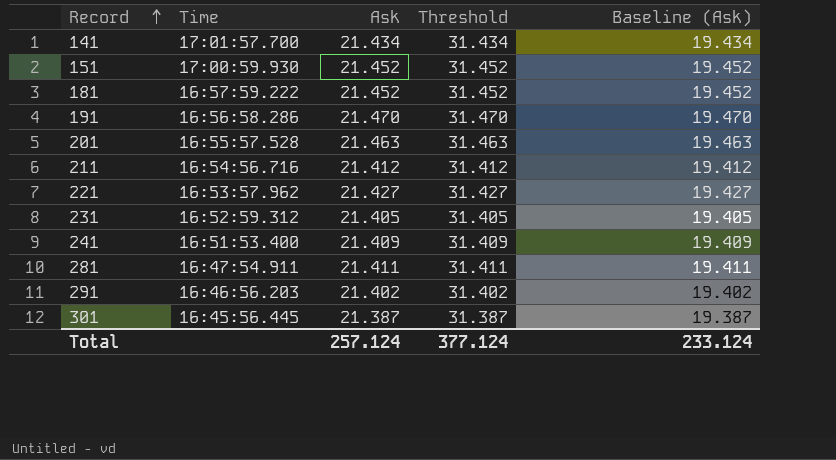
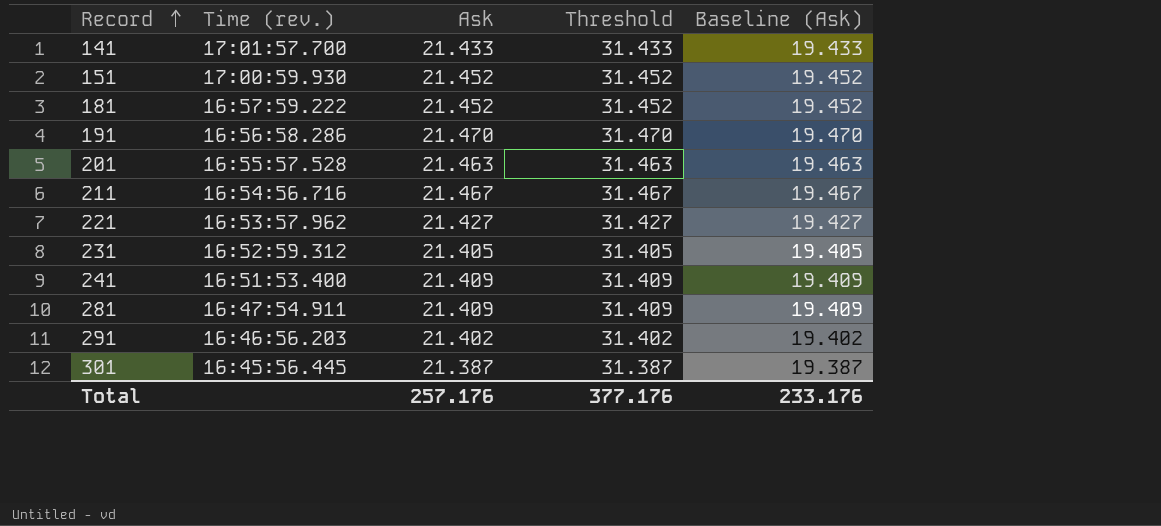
column name: Time -> Time (rev.)
141 | Ask: 21.434 -> 21.433
141 | Threshold: 31.434 -> 31.433
141 | Baseline (Ask): 19.434 -> 19.433
211 | Ask: 21.412 -> 21.467
211 | Threshold: 31.412 -> 31.467
211 | Baseline (Ask): 19.412 -> 19.467
281 | Ask: 21.411 -> 21.409
281 | Threshold: 31.411 -> 31.409
281 | Baseline (Ask): 19.411 -> 19.409
Total | Ask: 257.124 -> 257.176
Total | Threshold: 377.124 -> 377.176
Total | Baseline (Ask): 233.124 -> 233.176

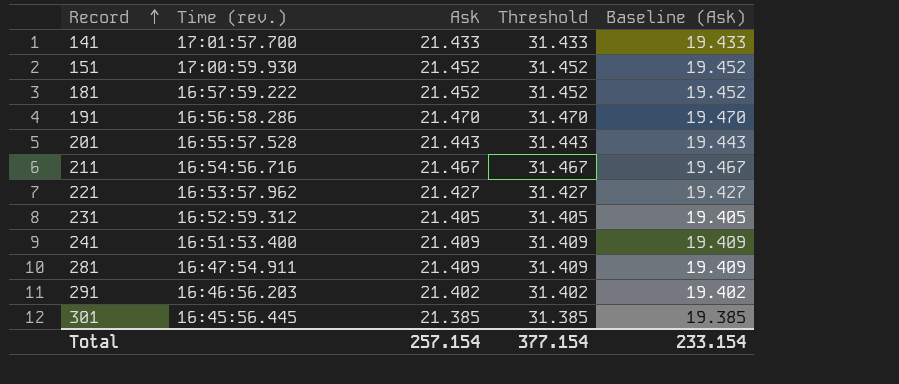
201 | Ask: 21.463 -> 21.443
201 | Threshold: 31.463 -> 31.443
201 | Baseline (Ask): 19.463 -> 19.443
301 | Ask: 21.387 -> 21.385
301 | Threshold: 31.387 -> 31.385
301 | Baseline (Ask): 19.387 -> 19.385
Total | Ask: 257.176 -> 257.154
Total | Threshold: 377.176 -> 377.154
Total | Baseline (Ask): 233.176 -> 233.154

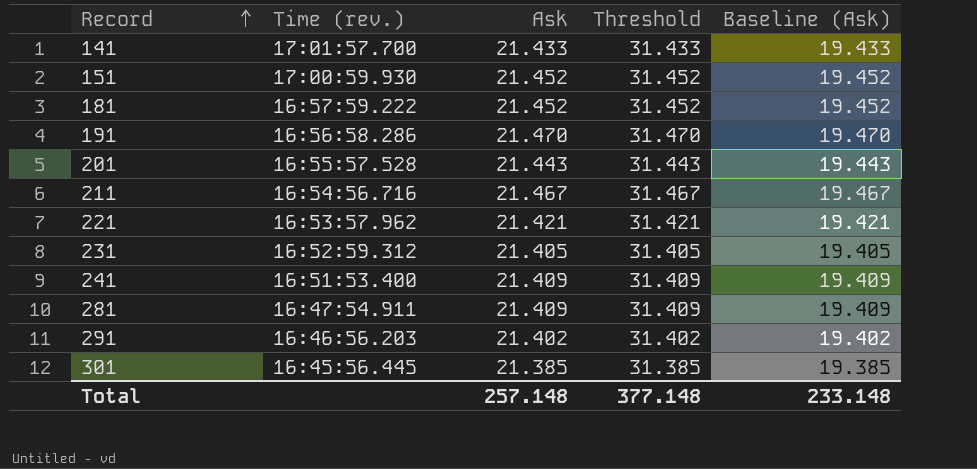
221 | Ask: 21.427 -> 21.421
221 | Threshold: 31.427 -> 31.421
221 | Baseline (Ask): 19.427 -> 19.421
Total | Ask: 257.154 -> 257.148
Total | Threshold: 377.154 -> 377.148
Total | Baseline (Ask): 233.154 -> 233.148

